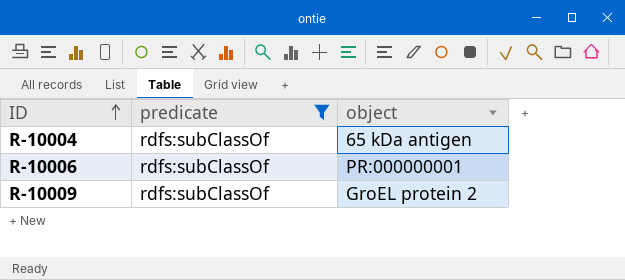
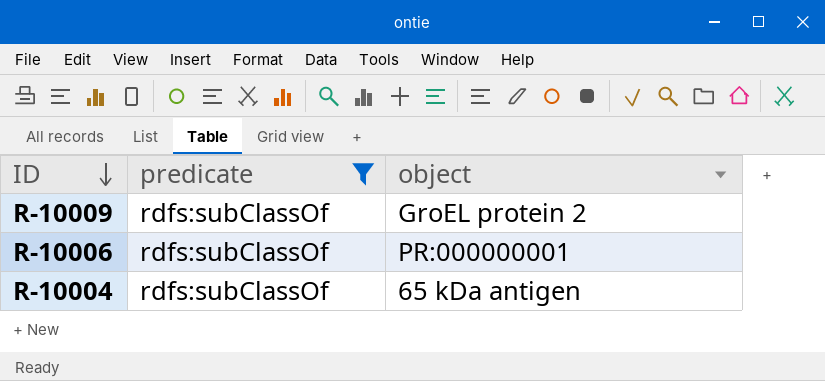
row order: ID ascending -> ID descending

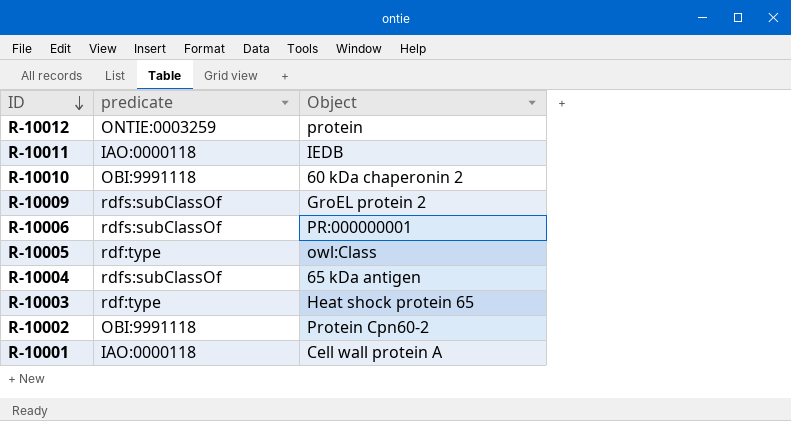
filter: predicate = rdfs:subClassOf -> none
column name: object -> Object

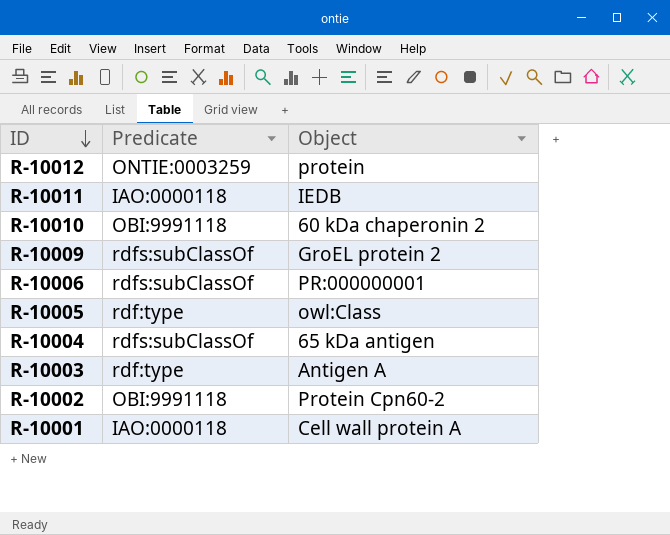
column name: predicate -> Predicate
R-10003 | Object: Heat shock protein 65 -> Antigen A

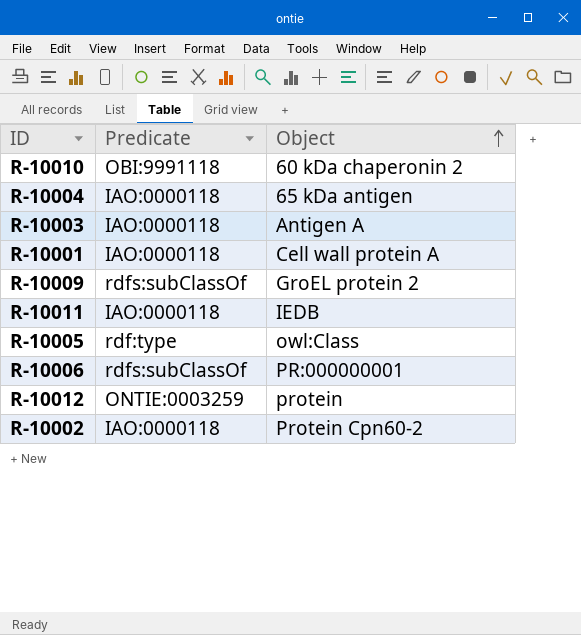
row order: ID descending -> Object ascending
R-10004 | Predicate: rdfs:subClassOf -> IAO:0000118
R-10003 | Predicate: rdf:type -> IAO:0000118
R-10002 | Predicate: OBI:9991118 -> IAO:0000118

